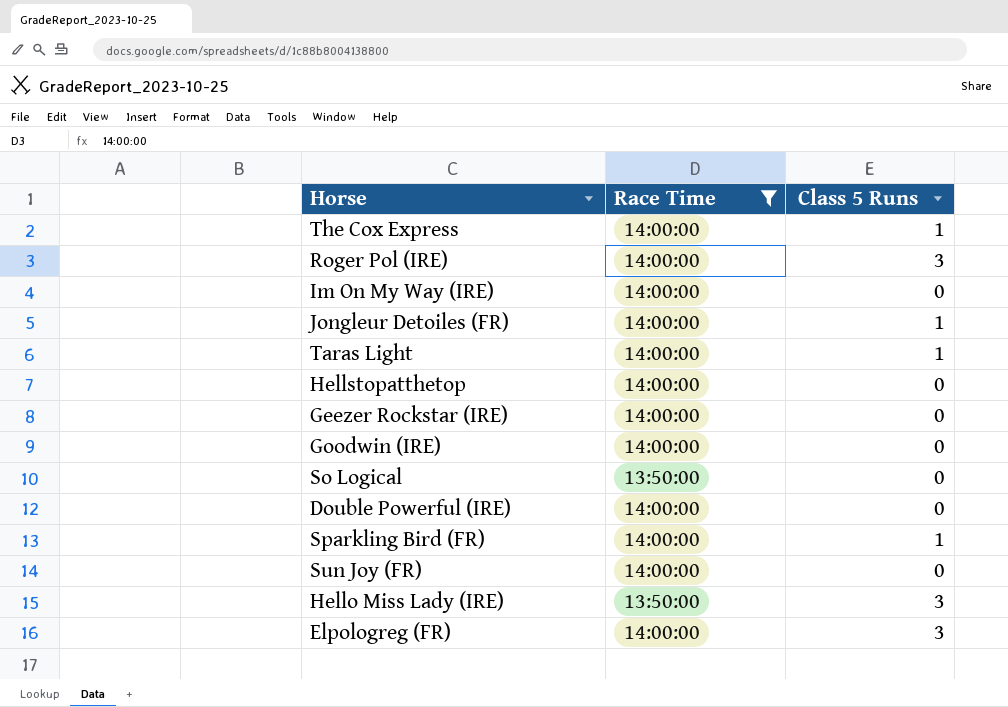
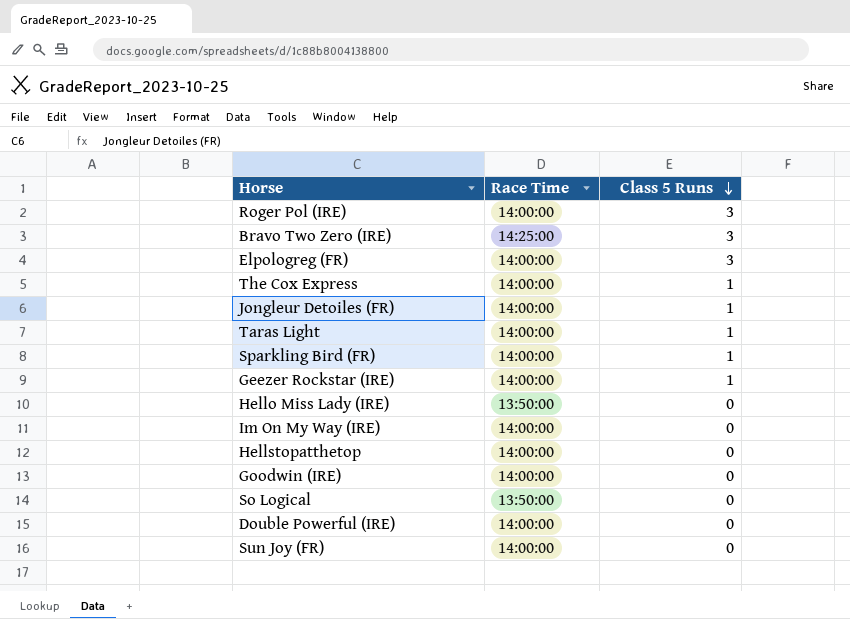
filter: Race Time != 14:25:00 -> none
row order: none -> Class 5 Runs descending
Geezer Rockstar (IRE) | Class 5 Runs: 0 -> 1
Hello Miss Lady (IRE) | Class 5 Runs: 3 -> 0

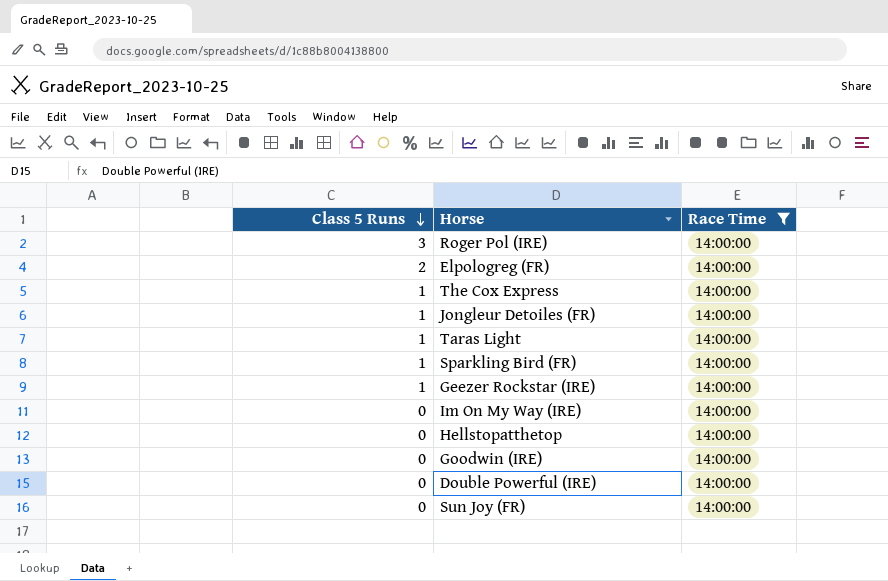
filter: none -> Race Time = 14:00:00
column Class 5 Runs | position: 3 -> 1
Elpologreg (FR) | Class 5 Runs: 3 -> 2

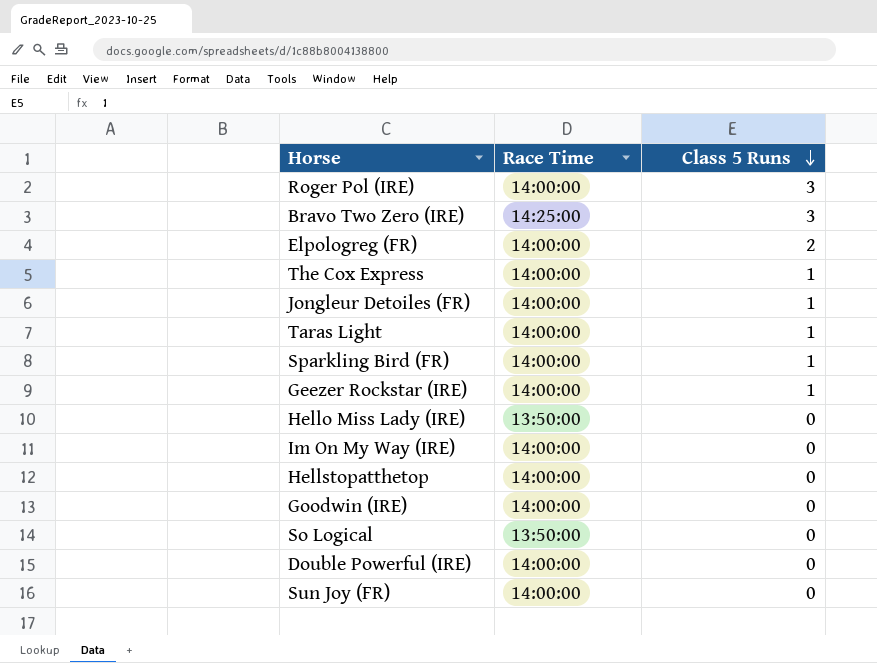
filter: Race Time = 14:00:00 -> none
column Class 5 Runs | position: 1 -> 3

